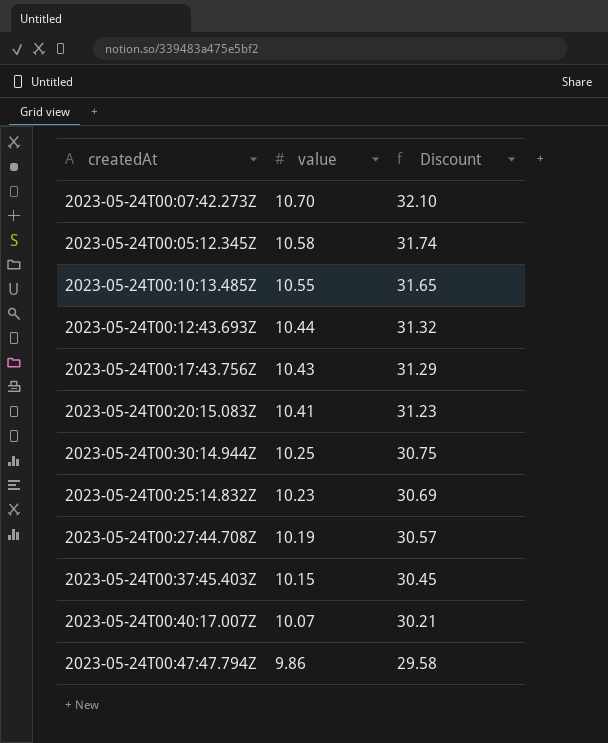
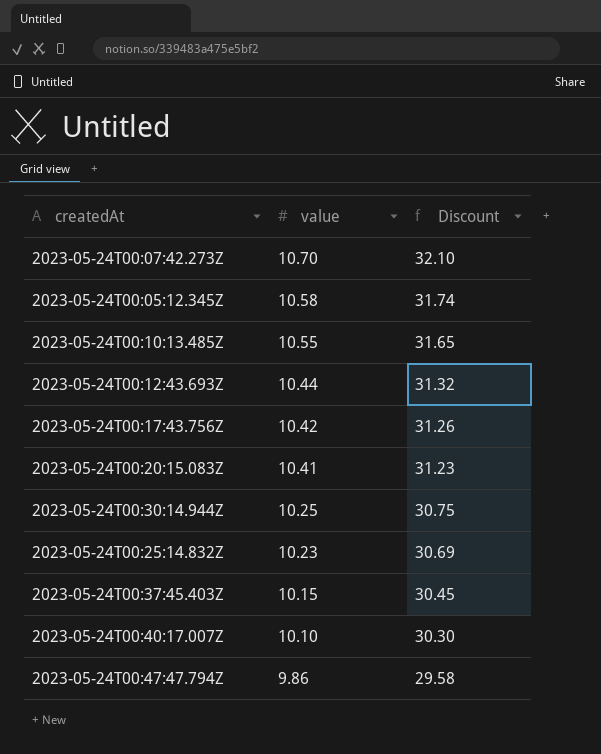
row 2023-05-24T00:27:44.708Z: 10.19 | 30.57 -> none
2023-05-24T00:17:43.756Z | value: 10.43 -> 10.42
2023-05-24T00:17:43.756Z | Discount: 31.29 -> 31.26
2023-05-24T00:40:17.007Z | value: 10.07 -> 10.10
2023-05-24T00:40:17.007Z | Discount: 30.21 -> 30.30

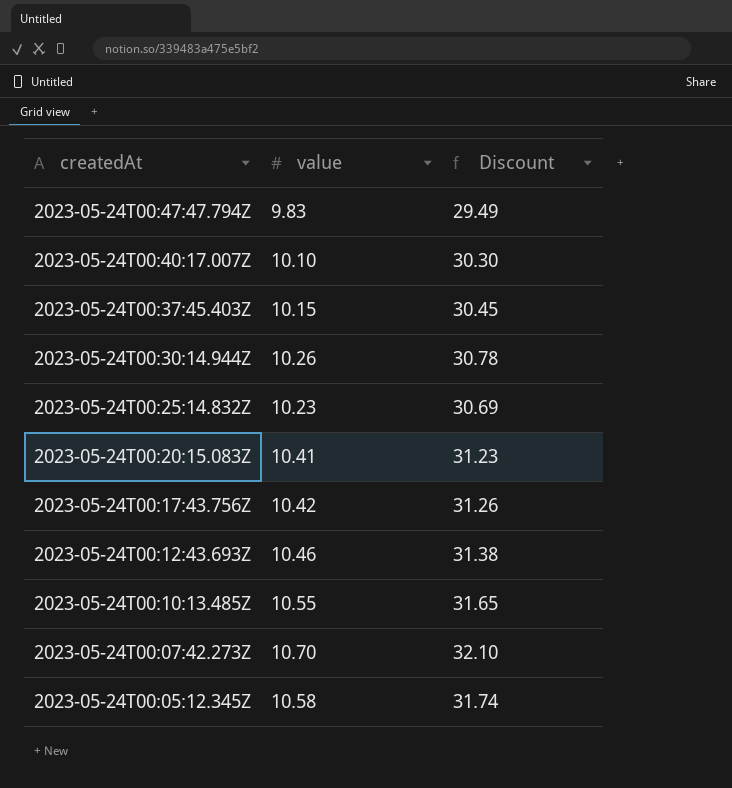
row order: value descending -> createdAt descending
2023-05-24T00:47:47.794Z | value: 9.86 -> 9.83
2023-05-24T00:47:47.794Z | Discount: 29.58 -> 29.49
2023-05-24T00:30:14.944Z | value: 10.25 -> 10.26
2023-05-24T00:30:14.944Z | Discount: 30.75 -> 30.78
2023-05-24T00:12:43.693Z | value: 10.44 -> 10.46
2023-05-24T00:12:43.693Z | Discount: 31.32 -> 31.38

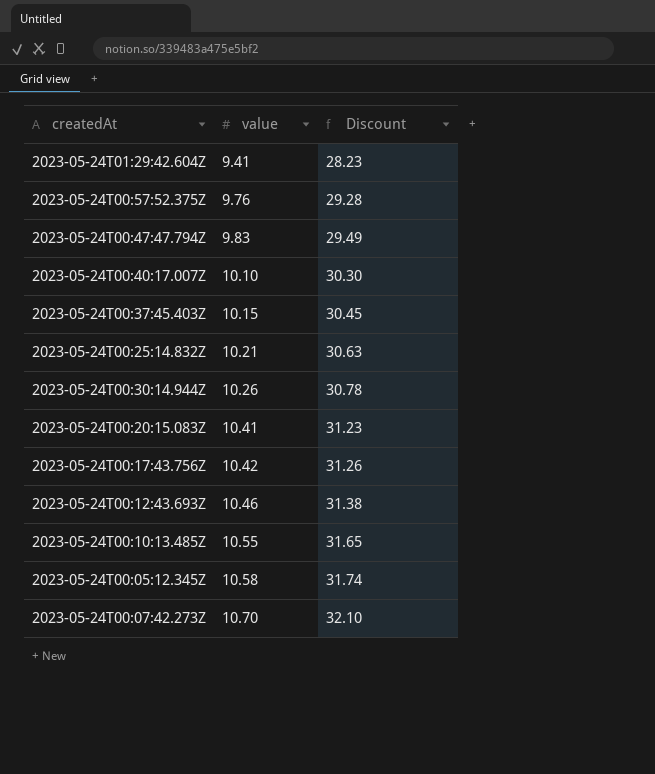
row order: createdAt descending -> value ascending
row 2023-05-24T01:29:42.604Z: none -> 9.41 | 28.23
row 2023-05-24T00:57:52.375Z: none -> 9.76 | 29.28
2023-05-24T00:25:14.832Z | value: 10.23 -> 10.21
2023-05-24T00:25:14.832Z | Discount: 30.69 -> 30.63

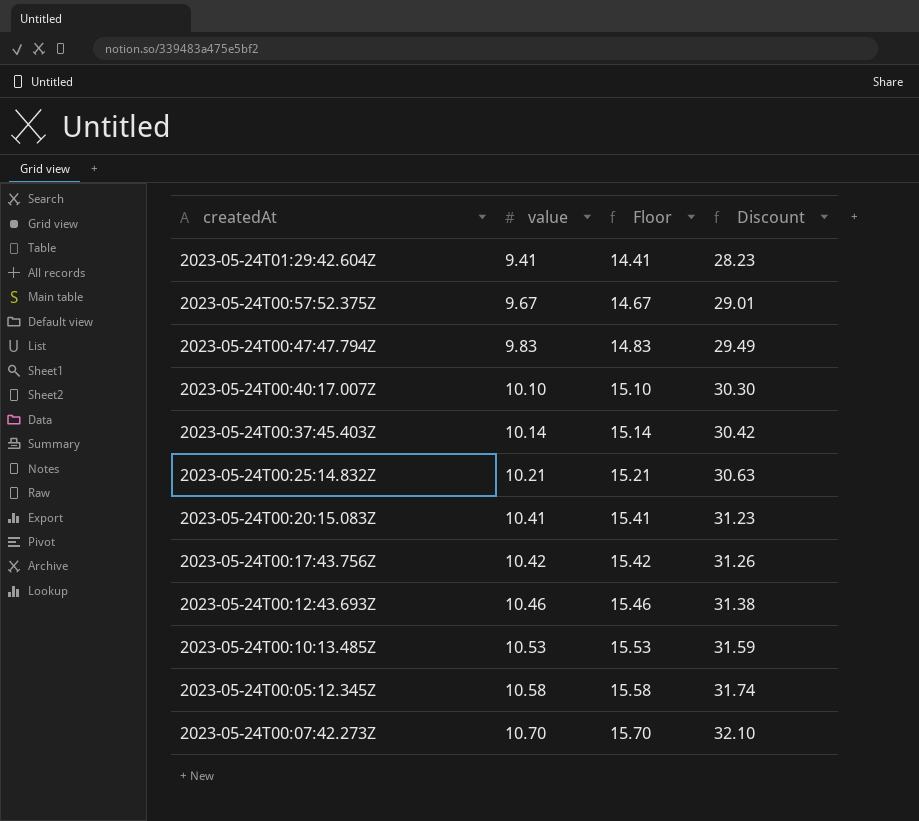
column Floor | formula: none -> [value] + 5
row 2023-05-24T00:30:14.944Z: 10.26 | 30.78 -> none
2023-05-24T00:57:52.375Z | value: 9.76 -> 9.67
2023-05-24T00:57:52.375Z | Discount: 29.28 -> 29.01
2023-05-24T00:37:45.403Z | value: 10.15 -> 10.14
2023-05-24T00:37:45.403Z | Discount: 30.45 -> 30.42
2023-05-24T00:10:13.485Z | value: 10.55 -> 10.53
2023-05-24T00:10:13.485Z | Discount: 31.65 -> 31.59

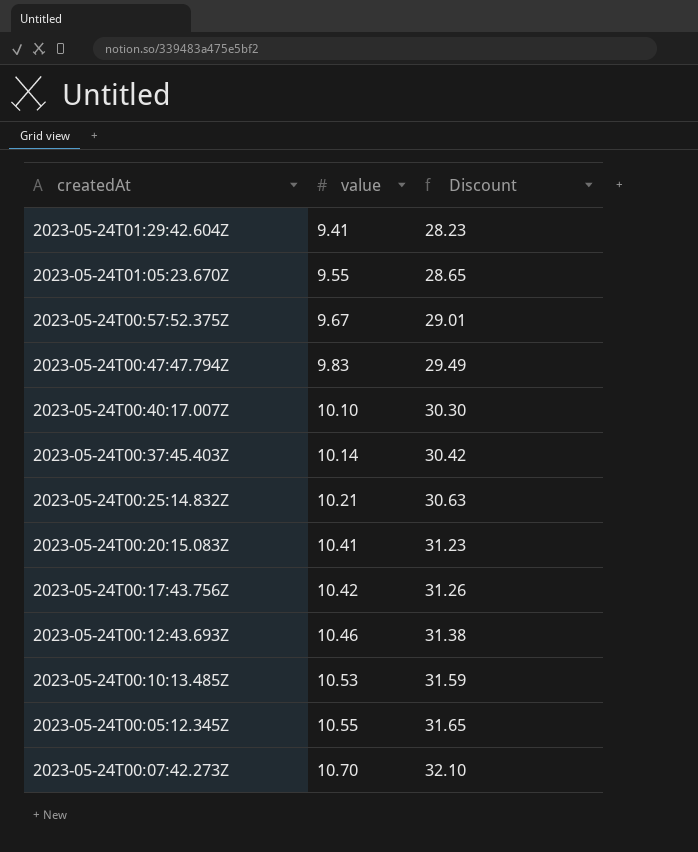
column Floor | formula: [value] + 5 -> none
row 2023-05-24T01:05:23.670Z: none -> 9.55 | 28.65
2023-05-24T00:05:12.345Z | value: 10.58 -> 10.55
2023-05-24T00:05:12.345Z | Discount: 31.74 -> 31.65

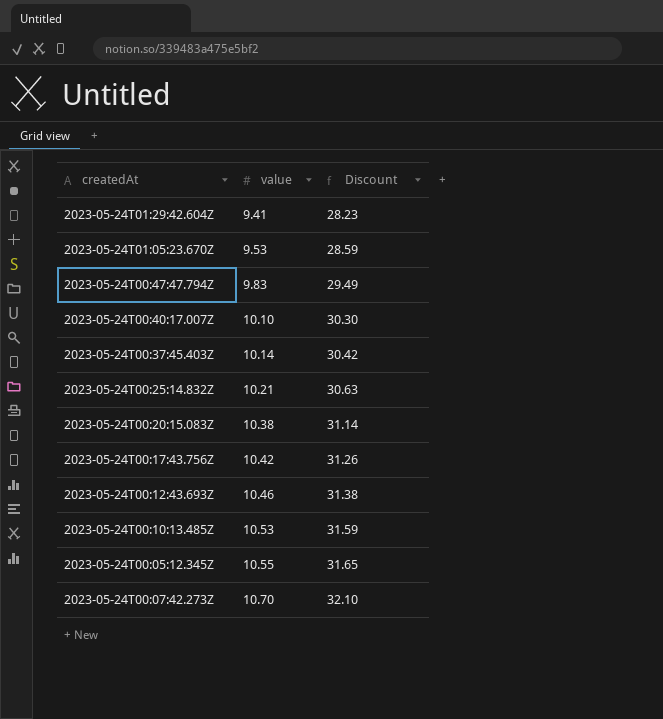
row 2023-05-24T00:57:52.375Z: 9.67 | 29.01 -> none
2023-05-24T01:05:23.670Z | value: 9.55 -> 9.53
2023-05-24T01:05:23.670Z | Discount: 28.65 -> 28.59
2023-05-24T00:20:15.083Z | value: 10.41 -> 10.38
2023-05-24T00:20:15.083Z | Discount: 31.23 -> 31.14

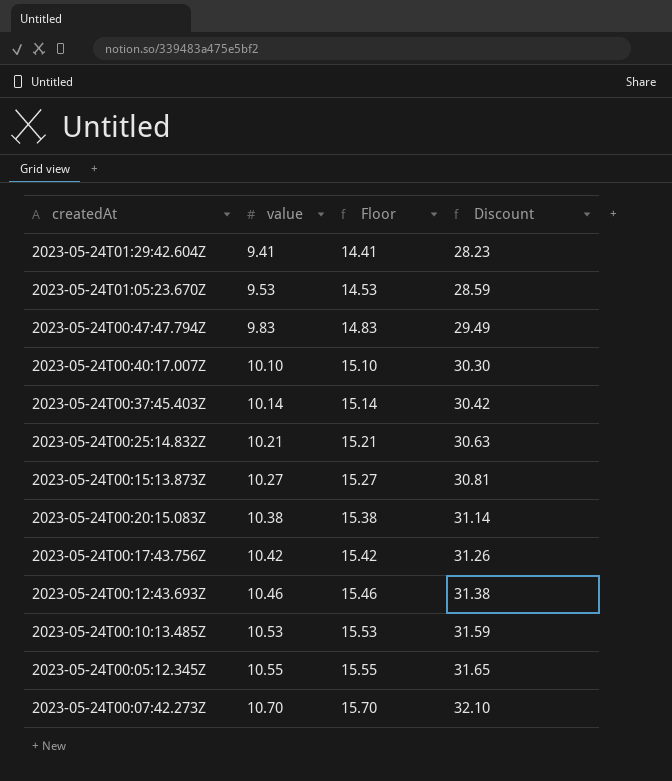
column Floor | formula: none -> [value] + 5
row 2023-05-24T00:15:13.873Z: none -> 10.27 | 15.27 | 30.81

